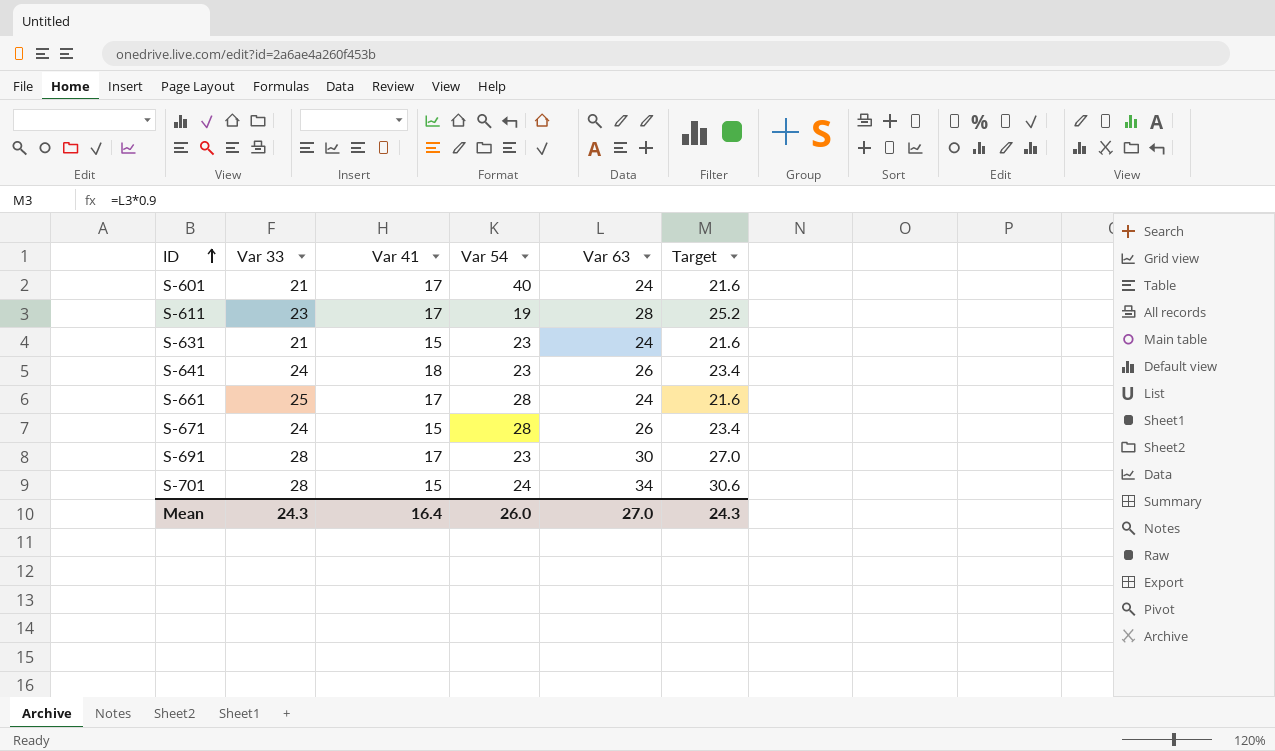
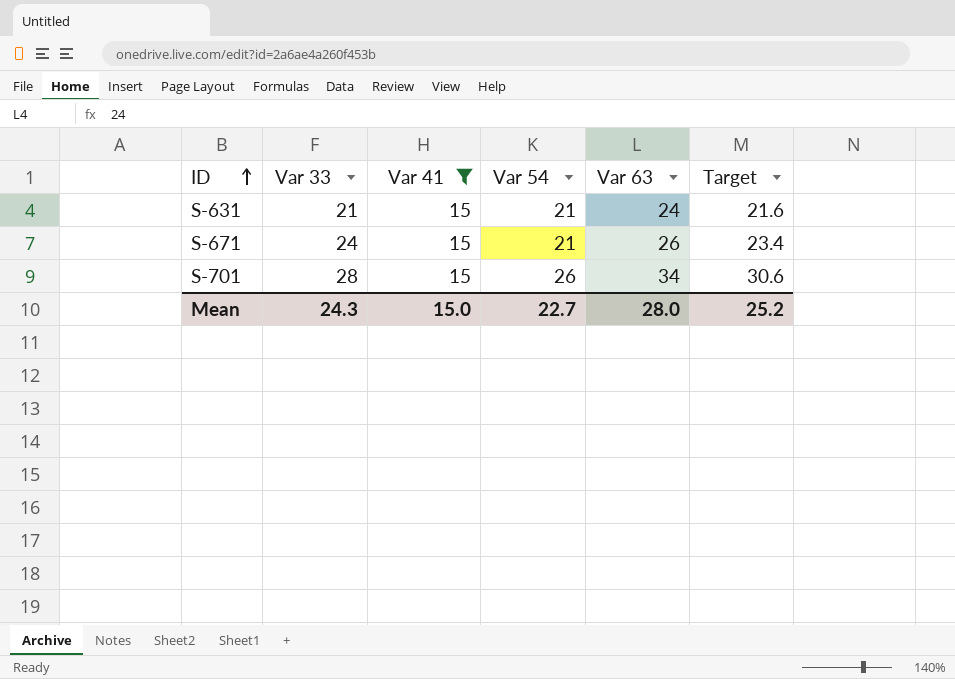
filter: none -> Var 41 = 15
S-631 | Var 54: 23 -> 21
S-671 | Var 54: 28 -> 21
S-701 | Var 54: 24 -> 26
Mean | Var 41: 16.4 -> 15.0
Mean | Var 54: 26.0 -> 22.7
Mean | Var 63: 27.0 -> 28.0
Mean | Target: 24.3 -> 25.2

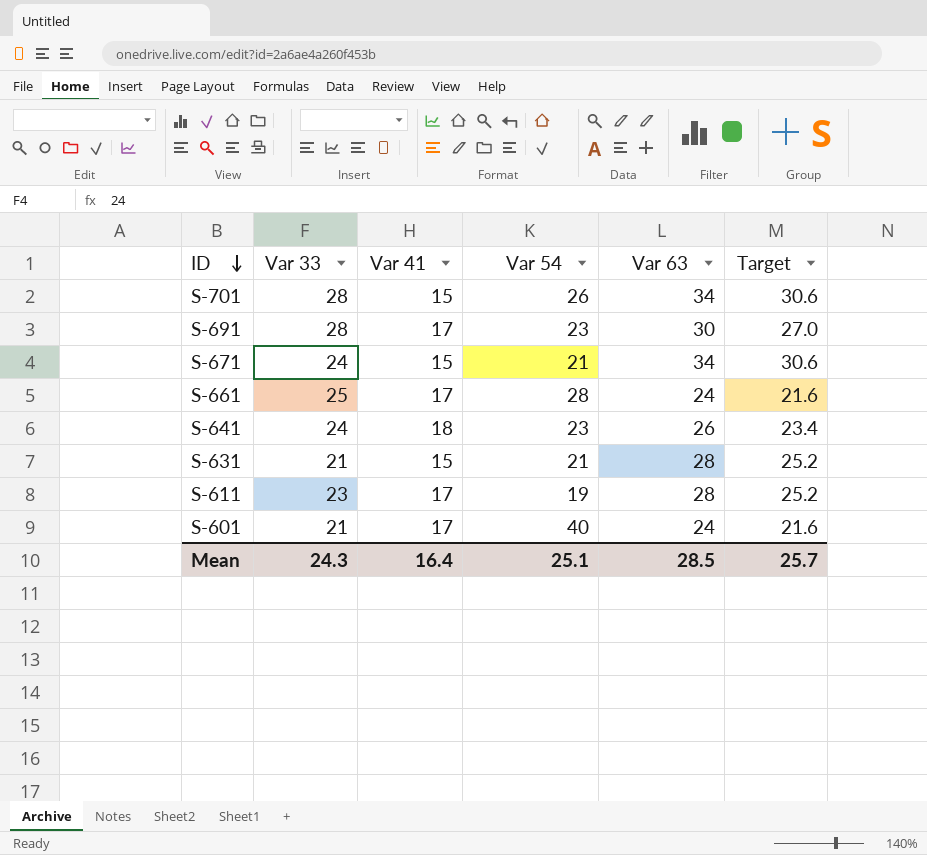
filter: Var 41 = 15 -> none
row order: ID ascending -> ID descending
S-671 | Var 63: 26 -> 34
S-671 | Target: 23.4 -> 30.6
S-631 | Var 63: 24 -> 28
S-631 | Target: 21.6 -> 25.2
Mean | Var 41: 15.0 -> 16.4
Mean | Var 54: 22.7 -> 25.1
Mean | Var 63: 28.0 -> 28.5
Mean | Target: 25.2 -> 25.7

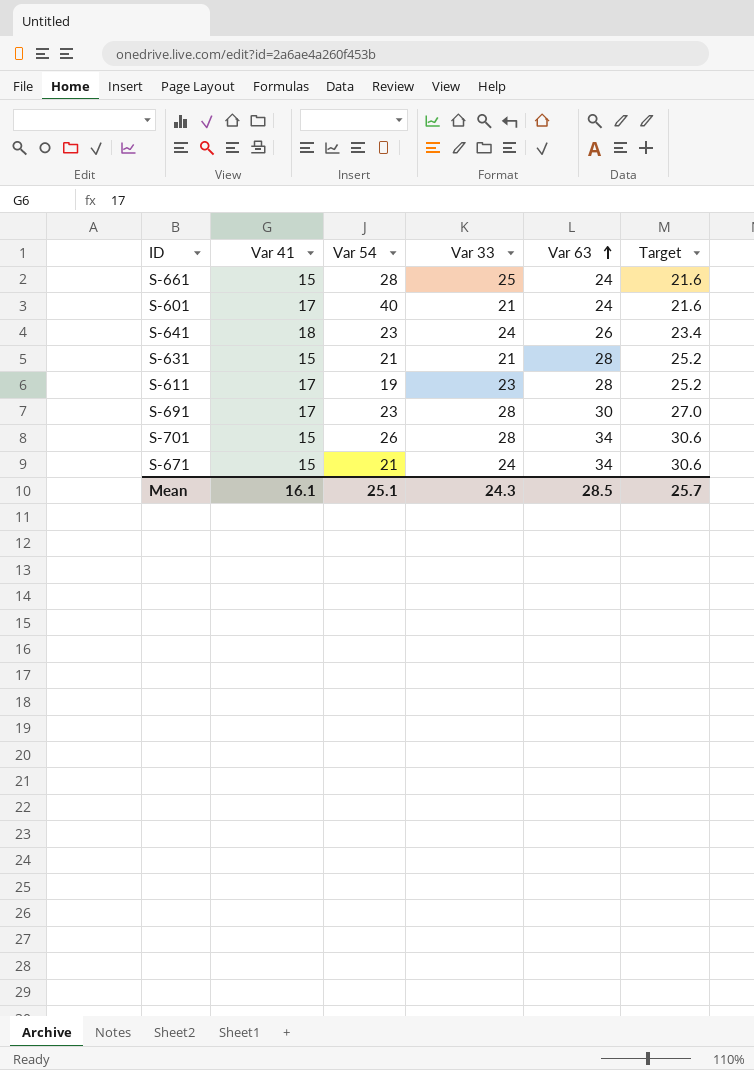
row order: ID descending -> Var 63 ascending
column Var 33 | position: 2 -> 4
S-661 | Var 41: 17 -> 15
Mean | Var 41: 16.4 -> 16.1

